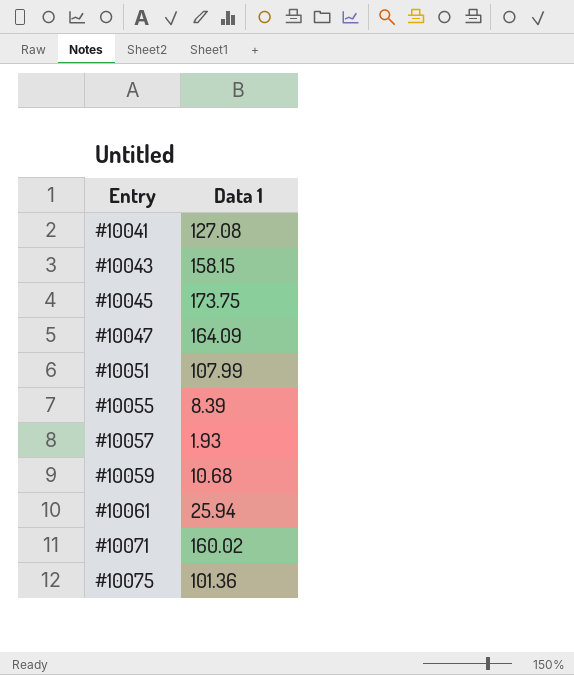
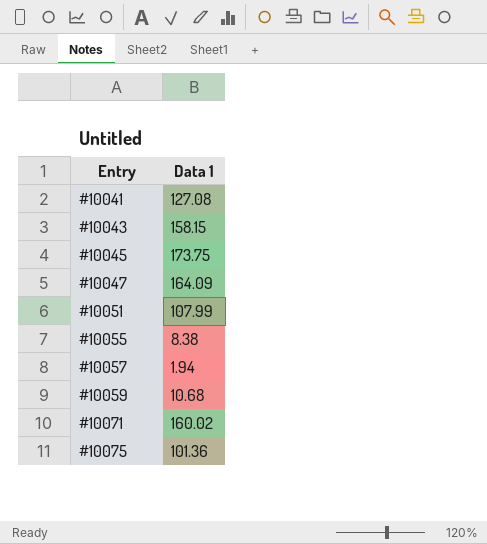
row #10061: 25.94 -> none
#10055 | Data 1: 8.39 -> 8.38
#10057 | Data 1: 1.93 -> 1.94

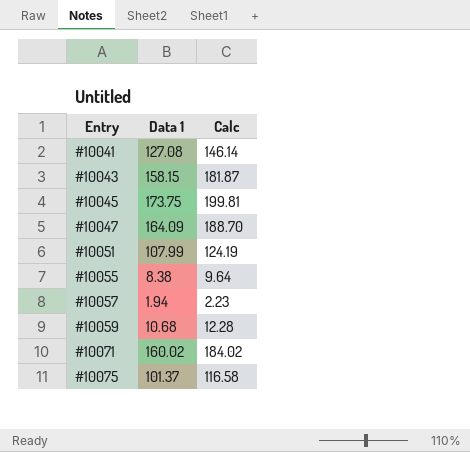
column Calc | formula: none -> [Data 1] * 1.15
#10075 | Data 1: 101.36 -> 101.37

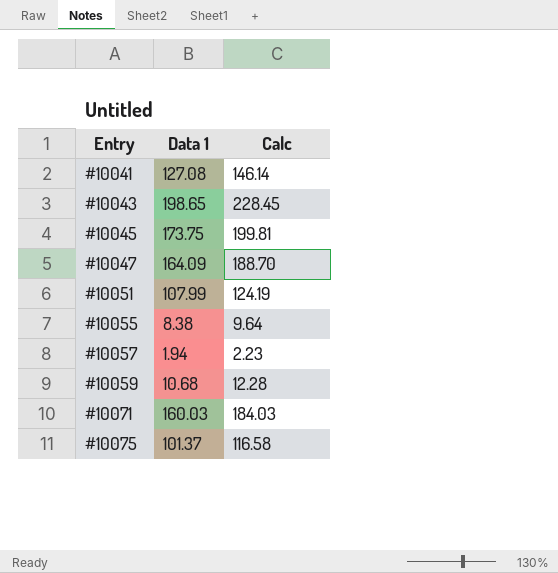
#10043 | Data 1: 158.15 -> 198.65
#10043 | Calc: 181.87 -> 228.45
#10071 | Data 1: 160.02 -> 160.03
#10071 | Calc: 184.02 -> 184.03

